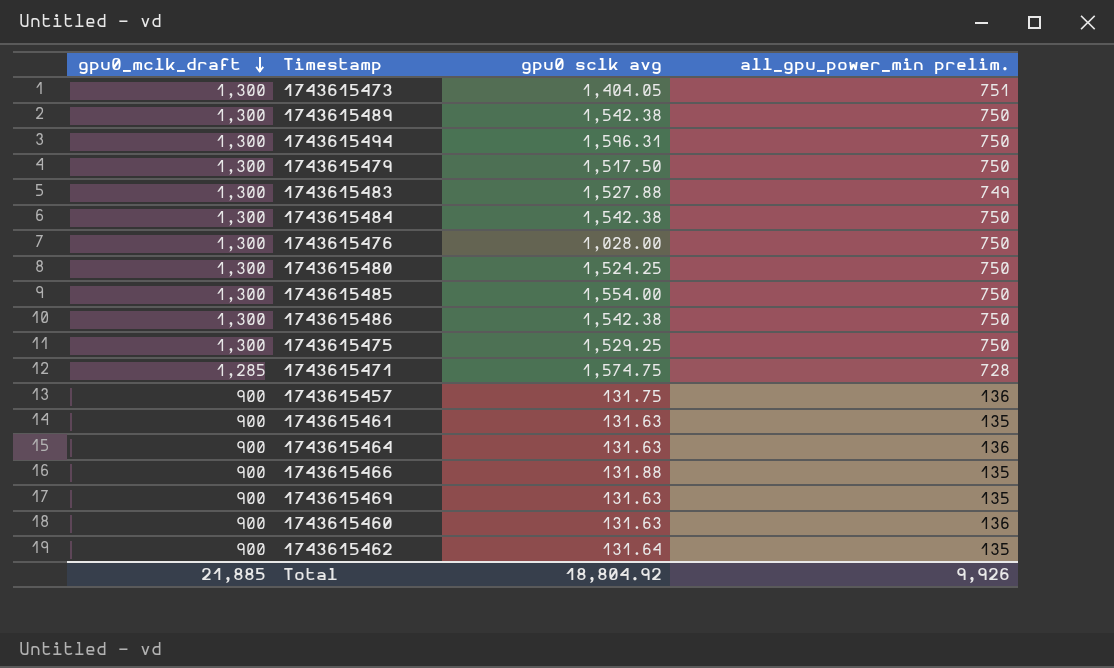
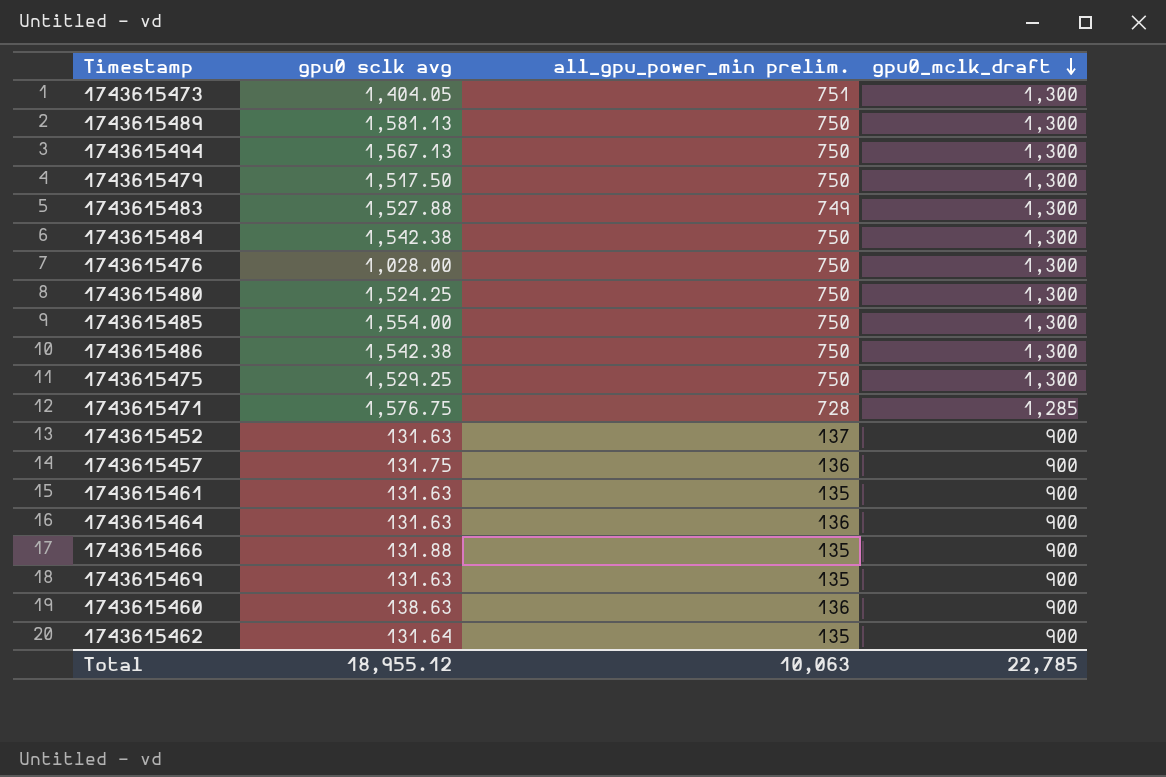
column gpu0_mclk_draft | position: 1 -> 4
1743615489 | gpu0 sclk avg: 1,542.38 -> 1,581.13
1743615494 | gpu0 sclk avg: 1,596.31 -> 1,567.13
1743615471 | gpu0 sclk avg: 1,574.75 -> 1,576.75
row 1743615452: none -> 131.63 | 137 | 900
1743615460 | gpu0 sclk avg: 131.63 -> 138.63
Total | gpu0 sclk avg: 18,804.92 -> 18,955.12
Total | all_gpu_power_min prelim.: 9,926 -> 10,063
Total | gpu0_mclk_draft: 21,885 -> 22,785

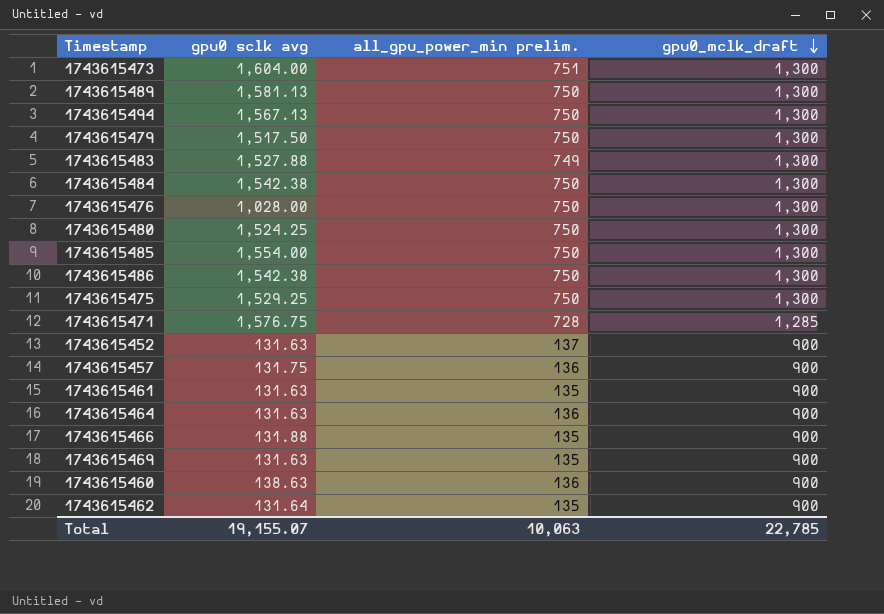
1743615473 | gpu0 sclk avg: 1,404.05 -> 1,604.00
Total | gpu0 sclk avg: 18,955.12 -> 19,155.07

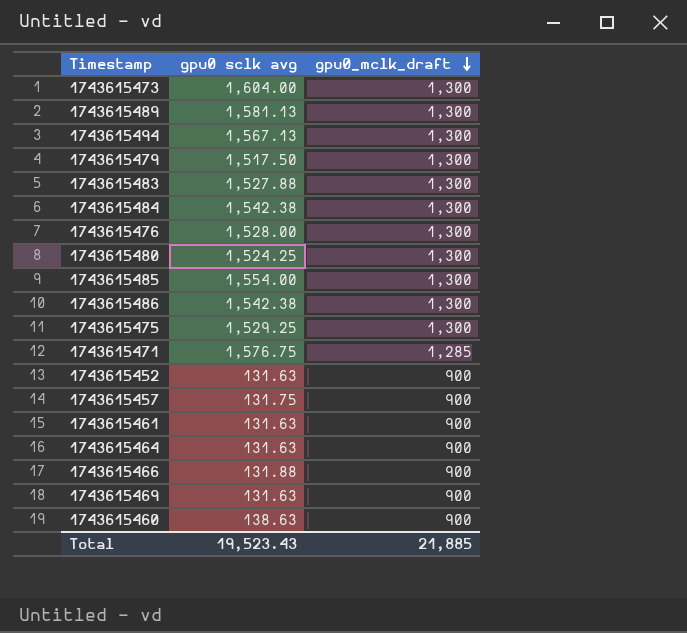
column all_gpu_power_min prelim. | position: 3 -> none
row 1743615462: 131.64 | 135 | 900 -> none
1743615476 | gpu0 sclk avg: 1,028.00 -> 1,528.00
Total | gpu0 sclk avg: 19,155.07 -> 19,523.43
Total | gpu0_mclk_draft: 22,785 -> 21,885

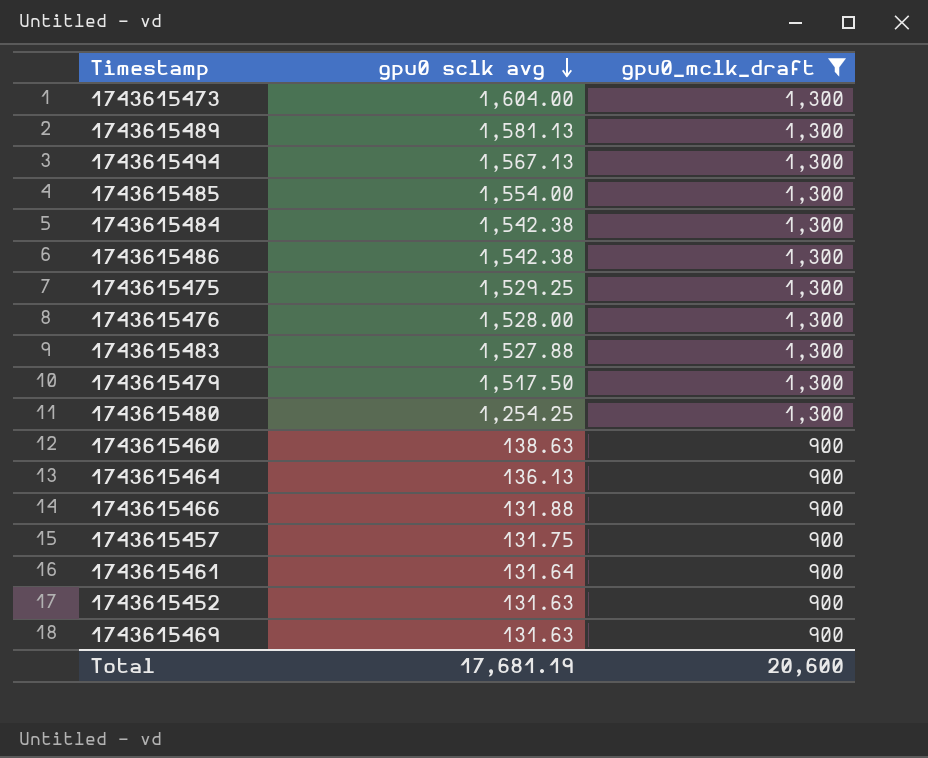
filter: none -> gpu0_mclk_draft != 1,285
row order: gpu0_mclk_draft descending -> gpu0 sclk avg descending
1743615480 | gpu0 sclk avg: 1,524.25 -> 1,254.25
1743615464 | gpu0 sclk avg: 131.63 -> 136.13
1743615461 | gpu0 sclk avg: 131.63 -> 131.64
Total | gpu0 sclk avg: 19,523.43 -> 17,681.19
Total | gpu0_mclk_draft: 21,885 -> 20,600

